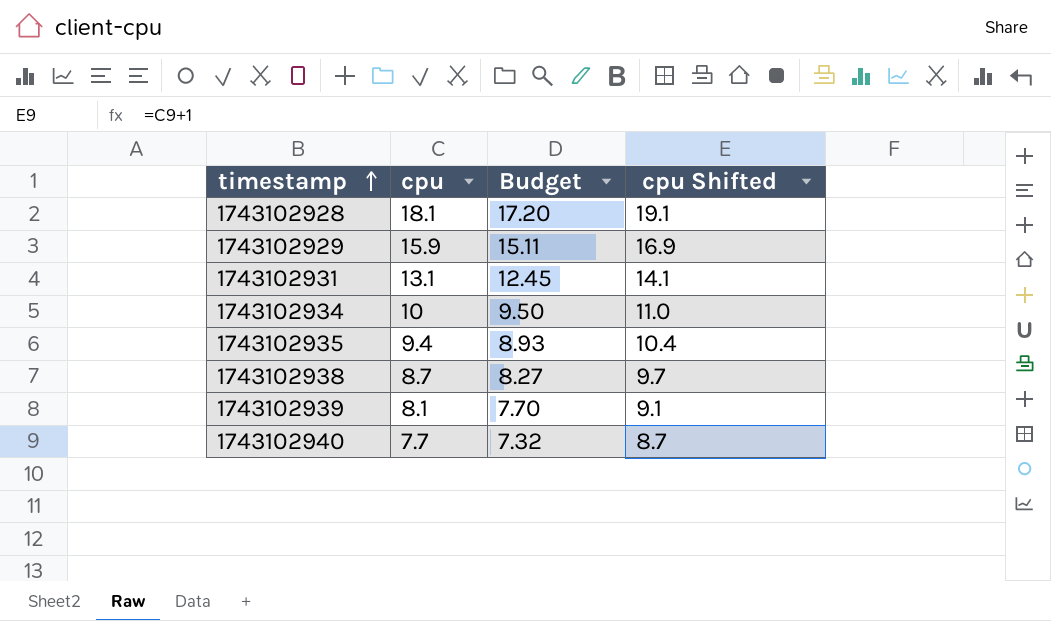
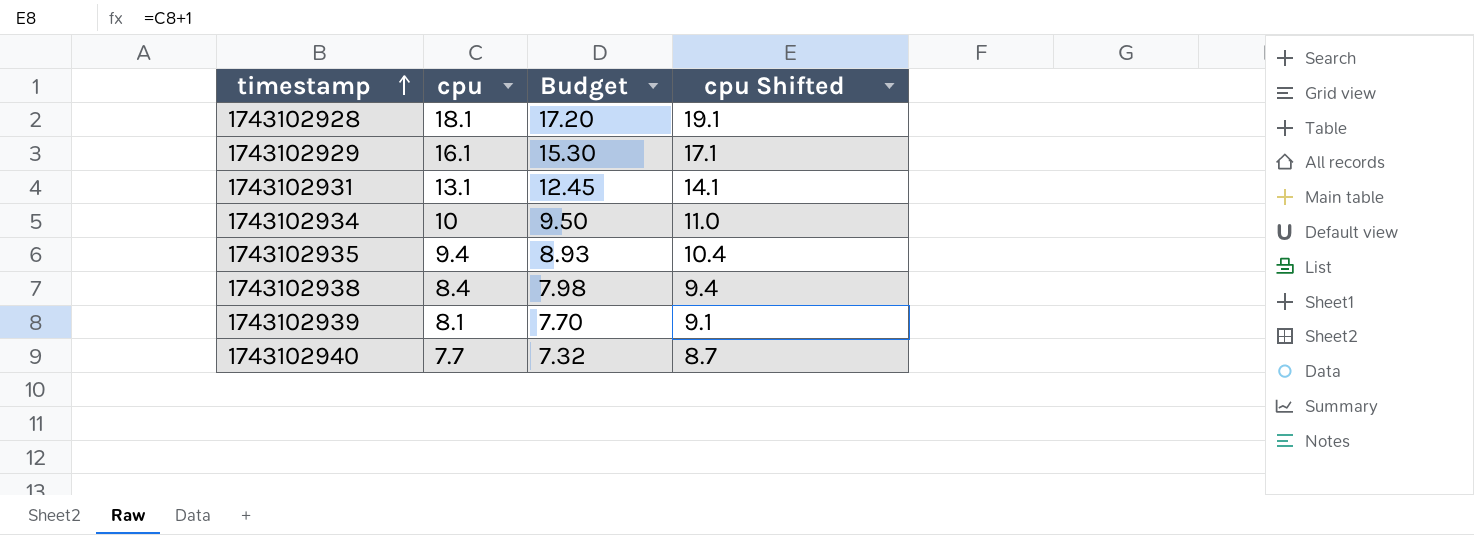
1743102929 | cpu: 15.9 -> 16.1
1743102929 | Budget: 15.11 -> 15.30
1743102929 | cpu Shifted: 16.9 -> 17.1
1743102938 | cpu: 8.7 -> 8.4
1743102938 | Budget: 8.27 -> 7.98
1743102938 | cpu Shifted: 9.7 -> 9.4

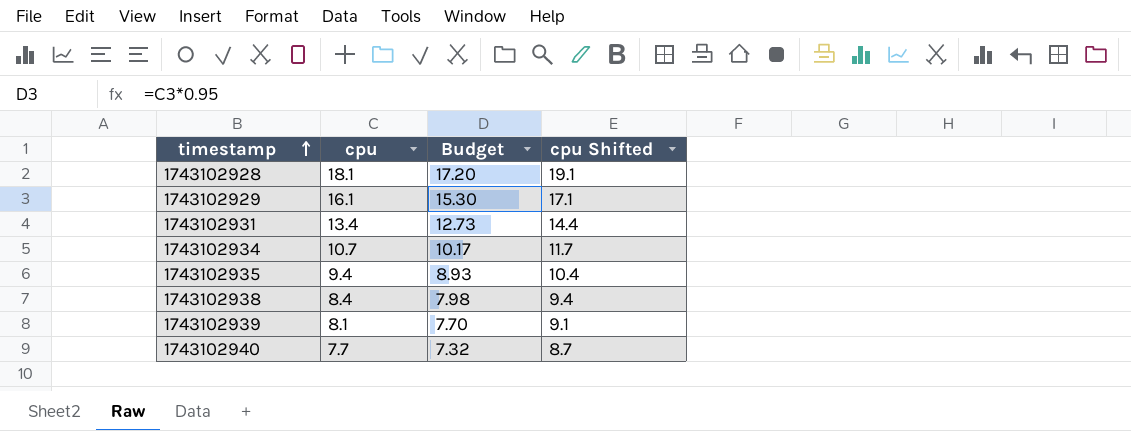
1743102931 | cpu: 13.1 -> 13.4
1743102931 | Budget: 12.45 -> 12.73
1743102931 | cpu Shifted: 14.1 -> 14.4
1743102934 | cpu: 10 -> 10.7
1743102934 | Budget: 9.50 -> 10.17
1743102934 | cpu Shifted: 11.0 -> 11.7

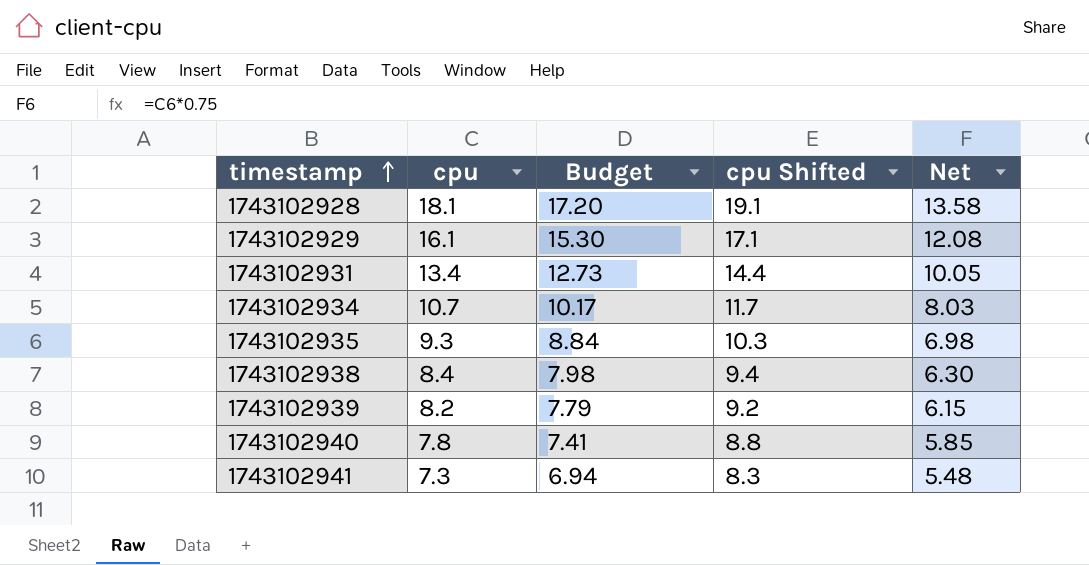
column Net | formula: none -> [cpu] * 0.75
1743102935 | cpu: 9.4 -> 9.3
1743102935 | Budget: 8.93 -> 8.84
1743102935 | cpu Shifted: 10.4 -> 10.3
1743102939 | cpu: 8.1 -> 8.2
1743102939 | Budget: 7.70 -> 7.79
1743102939 | cpu Shifted: 9.1 -> 9.2
1743102940 | cpu: 7.7 -> 7.8
1743102940 | Budget: 7.32 -> 7.41
1743102940 | cpu Shifted: 8.7 -> 8.8
row 1743102941: none -> 7.3 | 6.94 | 8.3 | 5.48

